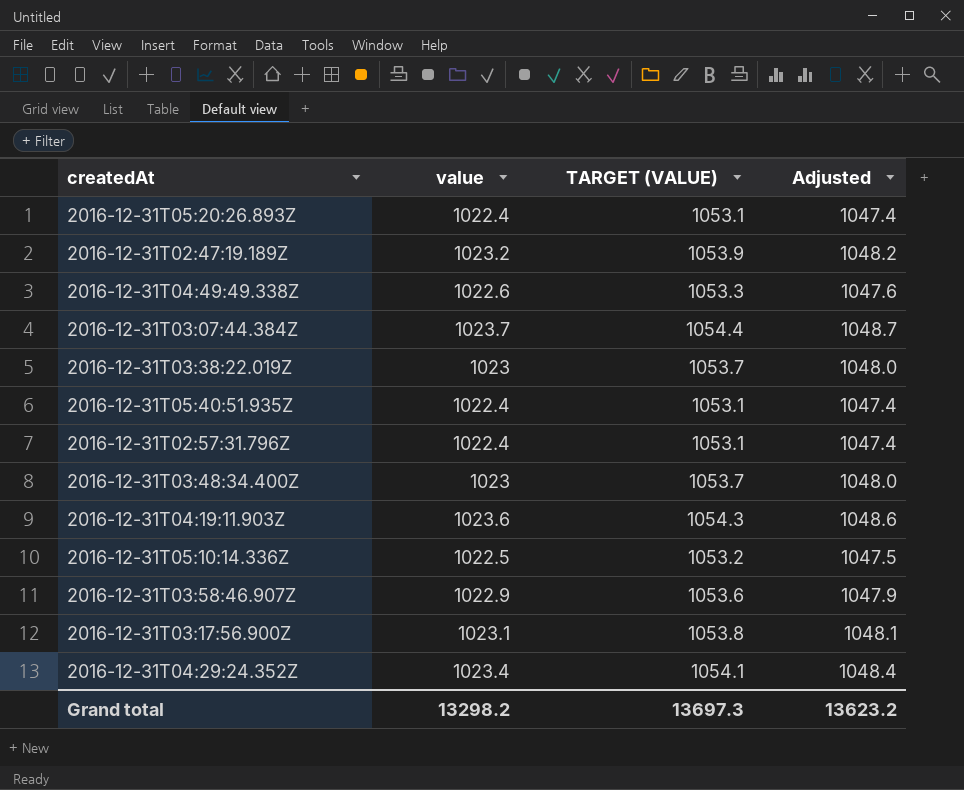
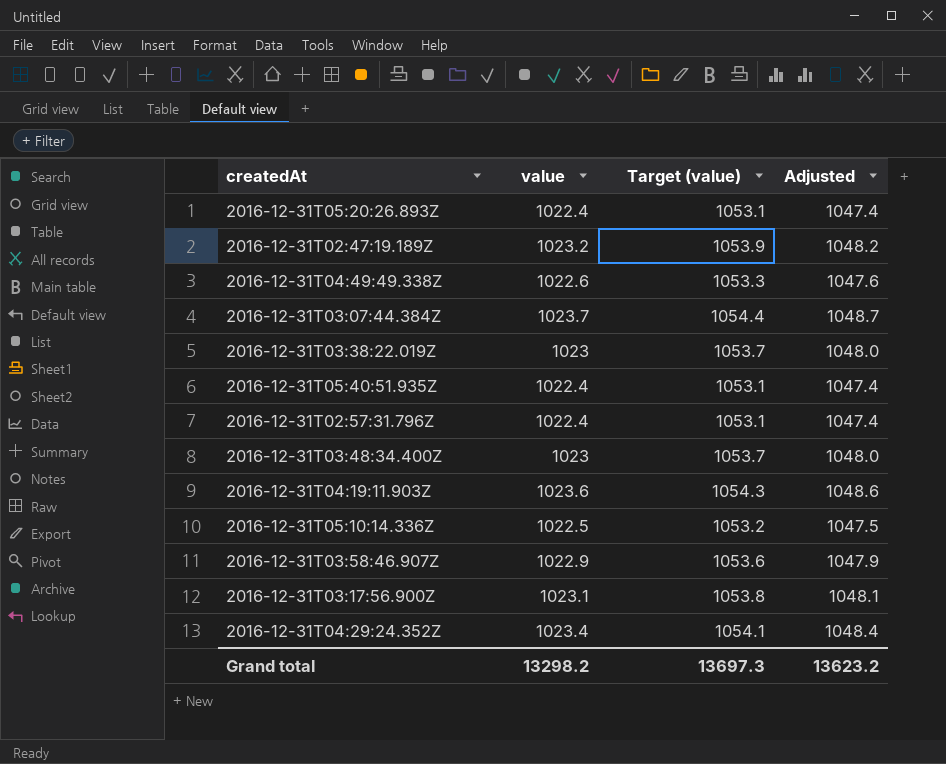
column name: TARGET (VALUE) -> Target (value)

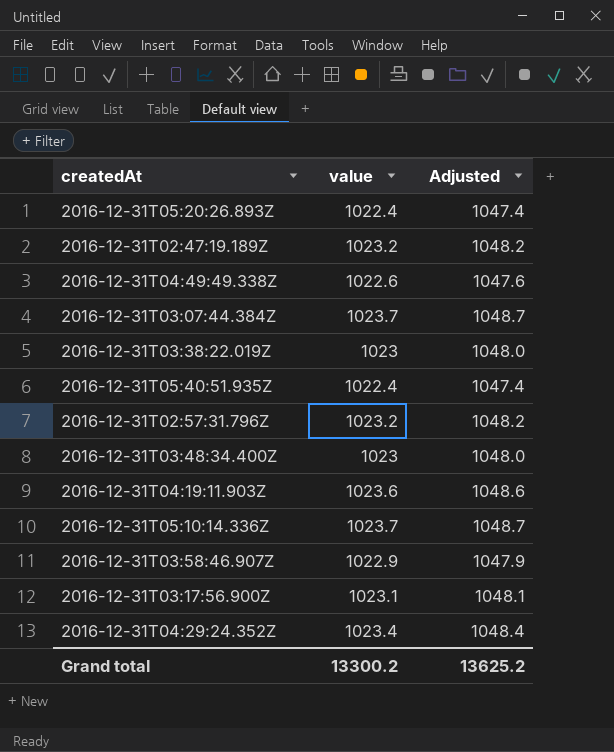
column Target (value) | formula: [value] * 1.03 -> none
2016-12-31T02:57:31.796Z | value: 1022.4 -> 1023.2
2016-12-31T02:57:31.796Z | Adjusted: 1047.4 -> 1048.2
2016-12-31T05:10:14.336Z | value: 1022.5 -> 1023.7
2016-12-31T05:10:14.336Z | Adjusted: 1047.5 -> 1048.7
Grand total | value: 13298.2 -> 13300.2
Grand total | Adjusted: 13623.2 -> 13625.2

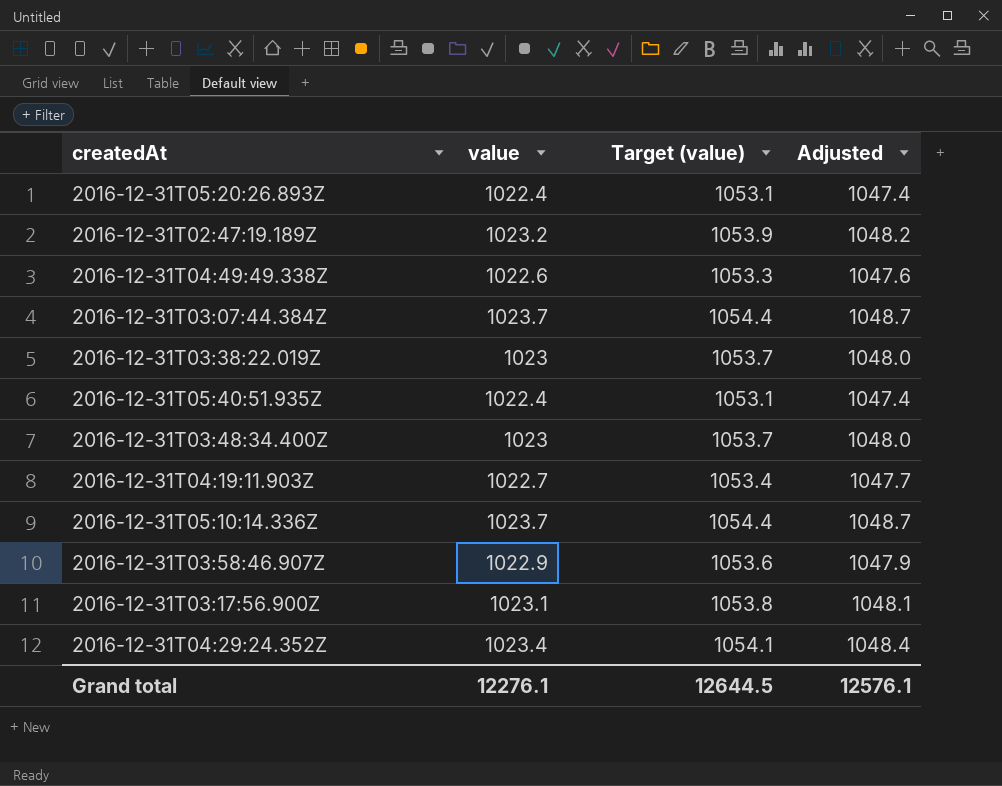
column Target (value) | formula: none -> [value] * 1.03
row 2016-12-31T02:57:31.796Z: 1023.2 | 1048.2 -> none
2016-12-31T04:19:11.903Z | value: 1023.6 -> 1022.7
2016-12-31T04:19:11.903Z | Adjusted: 1048.6 -> 1047.7
Grand total | value: 13300.2 -> 12276.1
Grand total | Adjusted: 13625.2 -> 12576.1

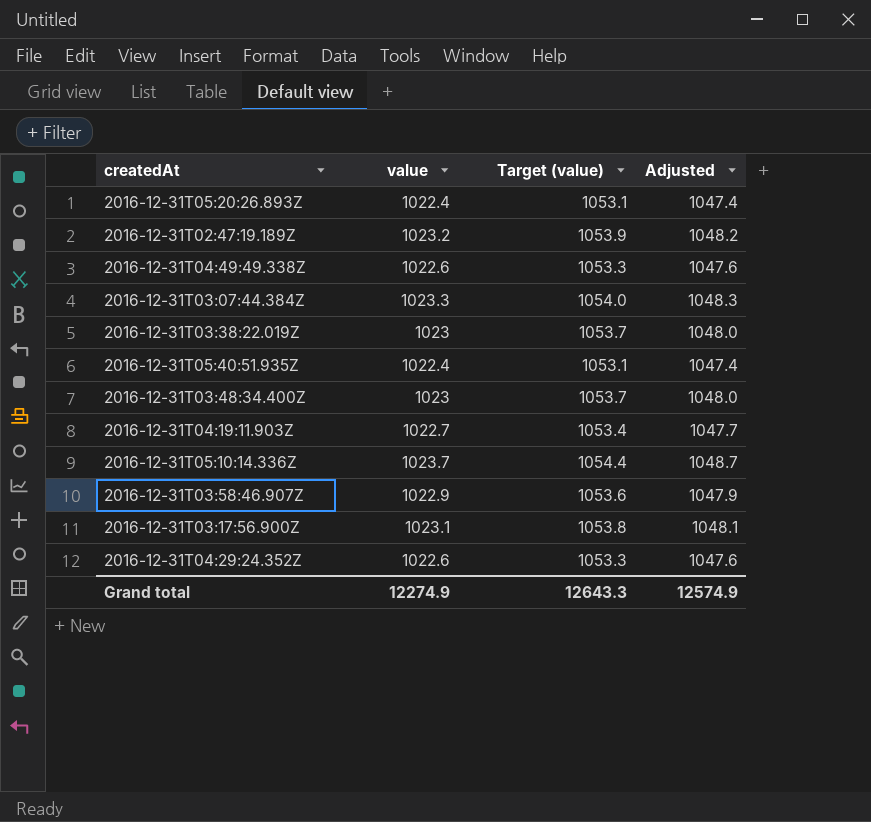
2016-12-31T03:07:44.384Z | value: 1023.7 -> 1023.3
2016-12-31T03:07:44.384Z | Target (value): 1054.4 -> 1054.0
2016-12-31T03:07:44.384Z | Adjusted: 1048.7 -> 1048.3
2016-12-31T04:29:24.352Z | value: 1023.4 -> 1022.6
2016-12-31T04:29:24.352Z | Target (value): 1054.1 -> 1053.3
2016-12-31T04:29:24.352Z | Adjusted: 1048.4 -> 1047.6
Grand total | value: 12276.1 -> 12274.9
Grand total | Target (value): 12644.5 -> 12643.3
Grand total | Adjusted: 12576.1 -> 12574.9

